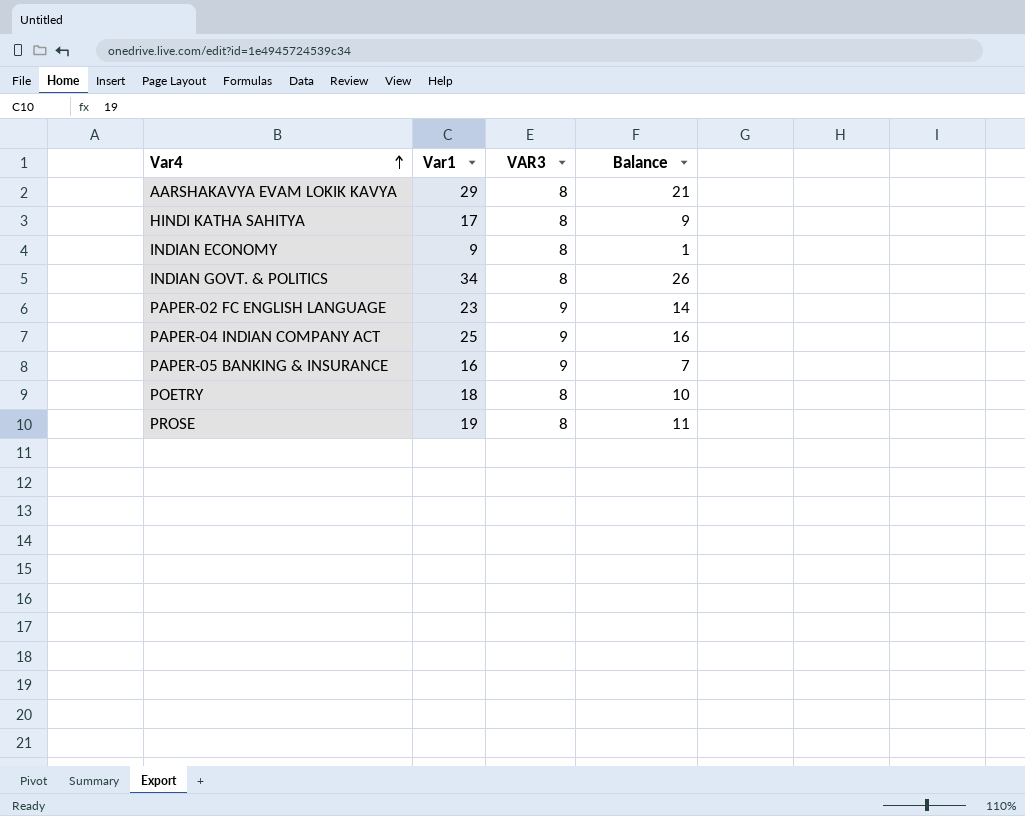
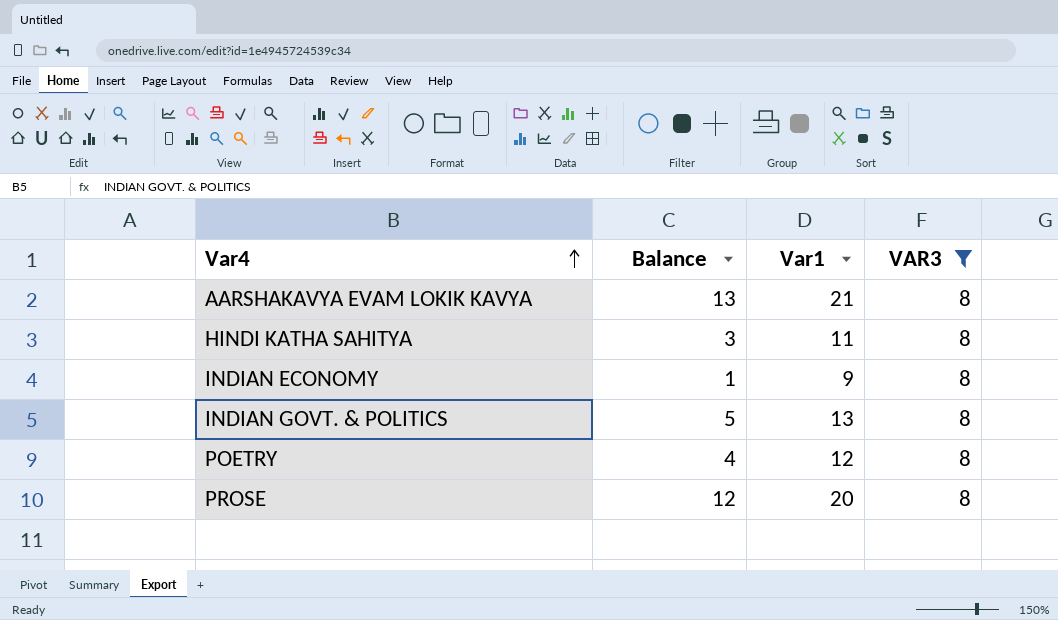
filter: none -> VAR3 = 8
column Balance | position: 4 -> 2
AARSHAKAVYA EVAM LOKIK KAVYA | Balance: 21 -> 13
AARSHAKAVYA EVAM LOKIK KAVYA | Var1: 29 -> 21
HINDI KATHA SAHITYA | Balance: 9 -> 3
HINDI KATHA SAHITYA | Var1: 17 -> 11
INDIAN GOVT. & POLITICS | Balance: 26 -> 5
INDIAN GOVT. & POLITICS | Var1: 34 -> 13
POETRY | Balance: 10 -> 4
POETRY | Var1: 18 -> 12
PROSE | Balance: 11 -> 12
PROSE | Var1: 19 -> 20

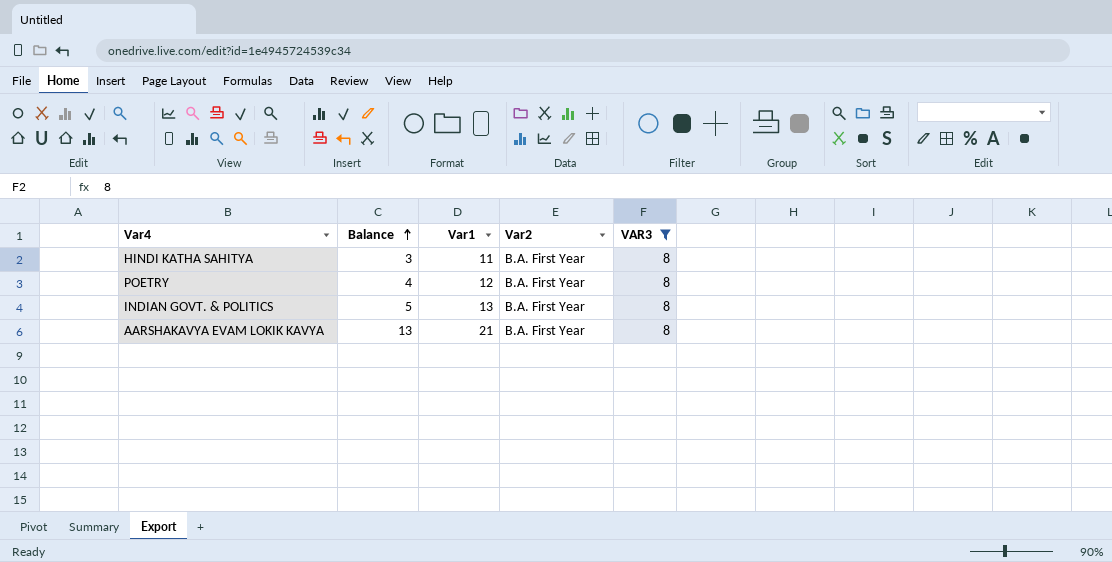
row order: Var4 ascending -> Balance ascending
column Var2 | position: none -> 4
row INDIAN ECONOMY: 1 | 9 | 8 -> none
row PROSE: 12 | 20 | 8 -> none

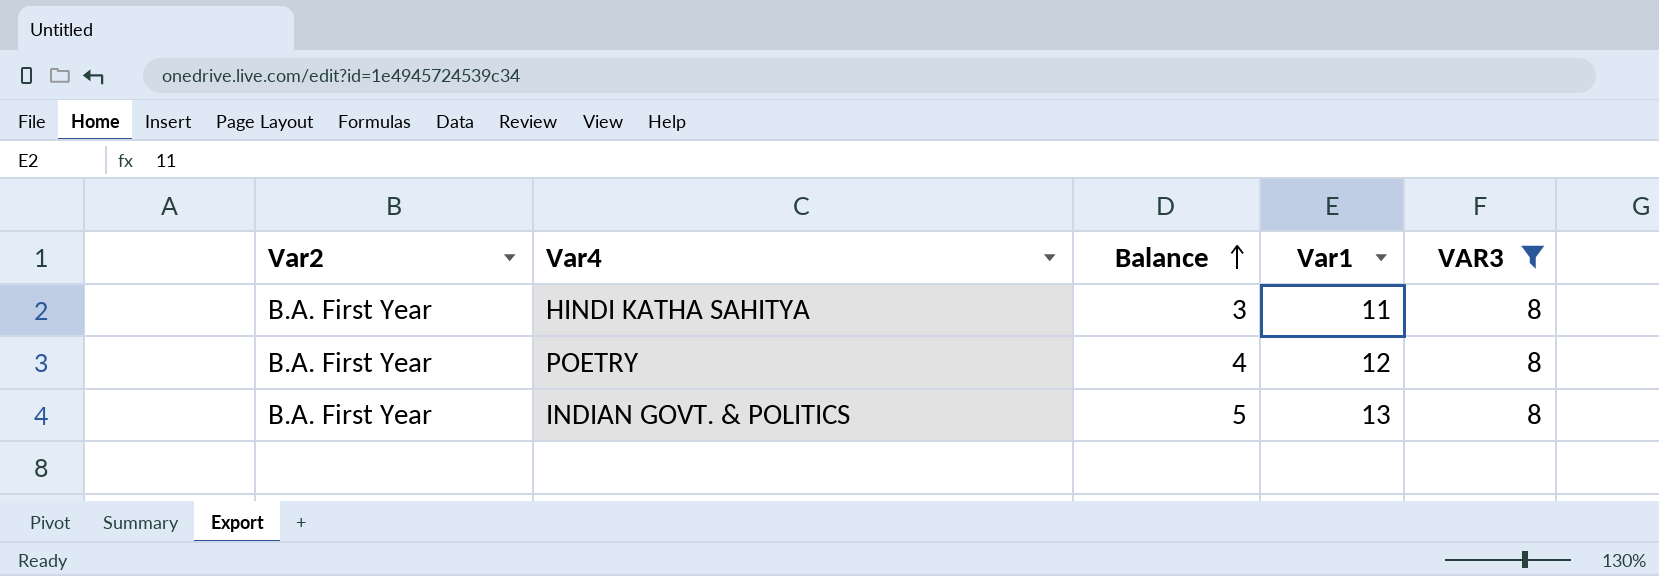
column Var2 | position: 4 -> 1
row AARSHAKAVYA EVAM LOKIK KAVYA: 13 | 21 | B.A. First Year | 8 -> none

